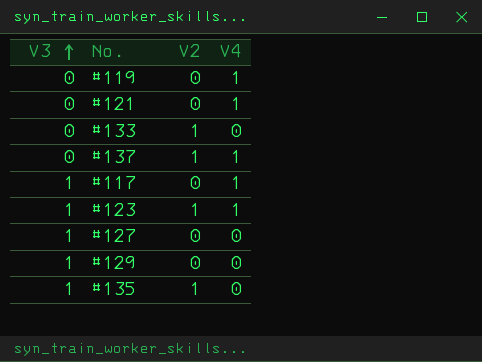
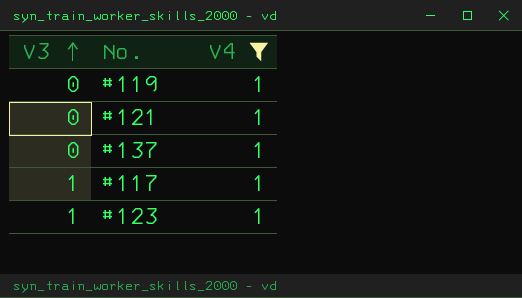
filter: none -> V4 = 1
column V2 | position: 3 -> none

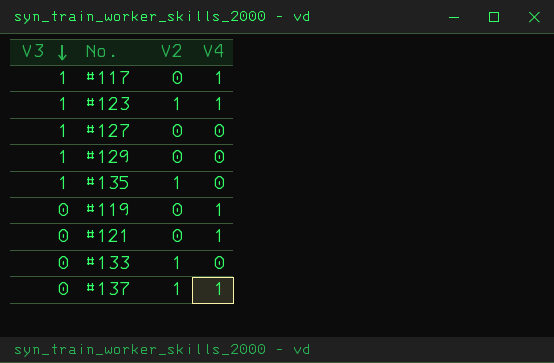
filter: V4 = 1 -> none
row order: V3 ascending -> V3 descending
column V2 | position: none -> 3

